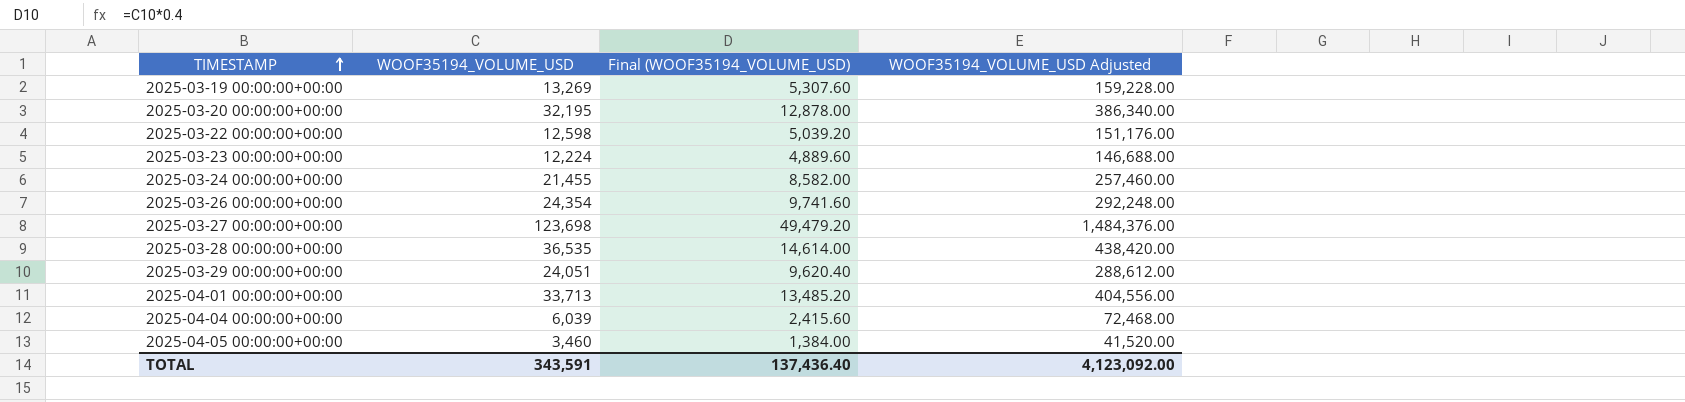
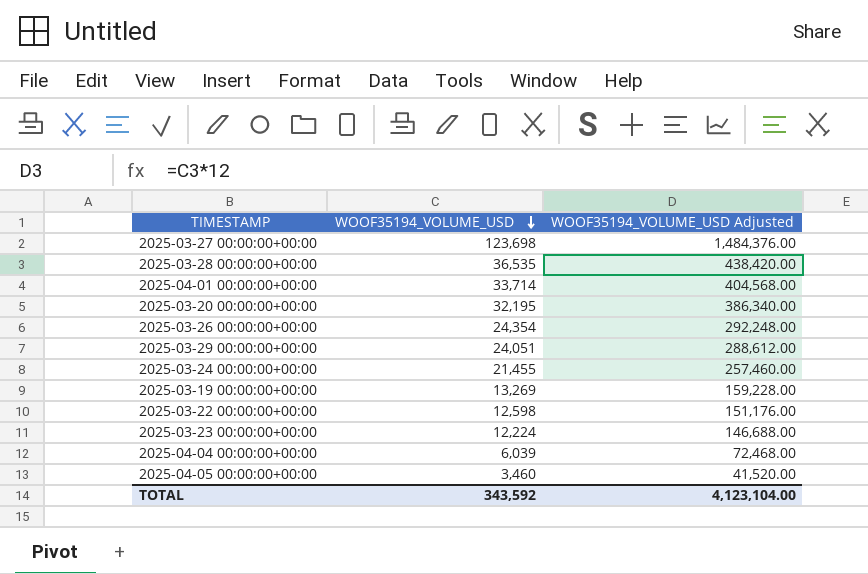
row order: TIMESTAMP ascending -> WOOF35194_VOLUME_USD descending
column Final (WOOF35194_VOLUME_USD) | formula: [WOOF35194_VOLUME_USD] * 0.4 -> none
2025-04-01 00:00:00+00:00 | WOOF35194_VOLUME_USD: 33,713 -> 33,714
2025-04-01 00:00:00+00:00 | WOOF35194_VOLUME_USD Adjusted: 404,556.00 -> 404,568.00
TOTAL | WOOF35194_VOLUME_USD: 343,591 -> 343,592
TOTAL | WOOF35194_VOLUME_USD Adjusted: 4,123,092.00 -> 4,123,104.00

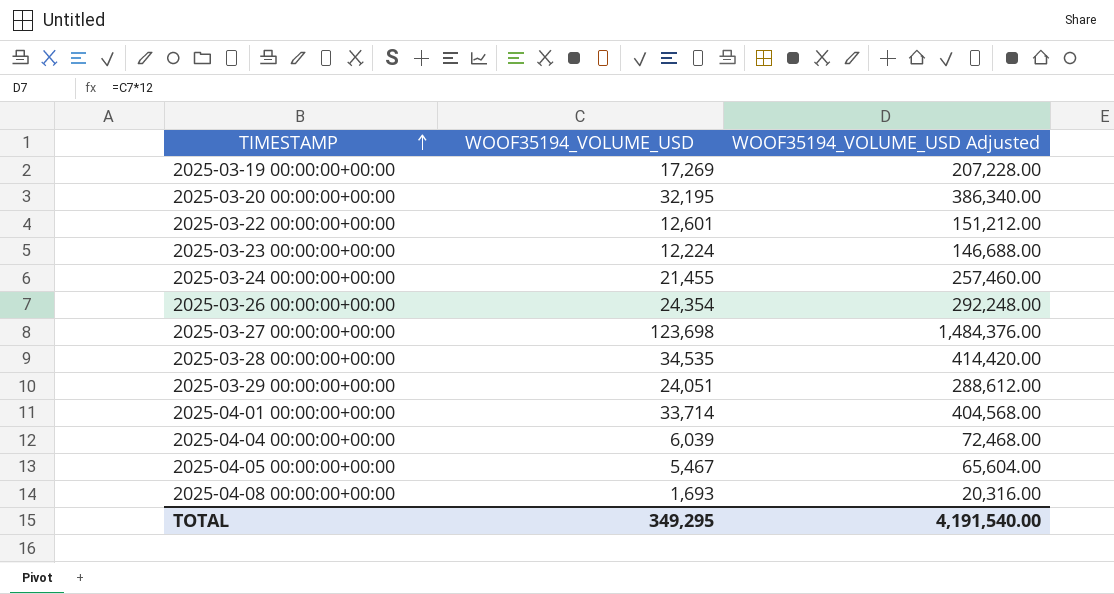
row order: WOOF35194_VOLUME_USD descending -> TIMESTAMP ascending
2025-03-19 00:00:00+00:00 | WOOF35194_VOLUME_USD: 13,269 -> 17,269
2025-03-19 00:00:00+00:00 | WOOF35194_VOLUME_USD Adjusted: 159,228.00 -> 207,228.00
2025-03-22 00:00:00+00:00 | WOOF35194_VOLUME_USD: 12,598 -> 12,601
2025-03-22 00:00:00+00:00 | WOOF35194_VOLUME_USD Adjusted: 151,176.00 -> 151,212.00
2025-03-28 00:00:00+00:00 | WOOF35194_VOLUME_USD: 36,535 -> 34,535
2025-03-28 00:00:00+00:00 | WOOF35194_VOLUME_USD Adjusted: 438,420.00 -> 414,420.00
2025-04-05 00:00:00+00:00 | WOOF35194_VOLUME_USD: 3,460 -> 5,467
2025-04-05 00:00:00+00:00 | WOOF35194_VOLUME_USD Adjusted: 41,520.00 -> 65,604.00
row 2025-04-08 00:00:00+00:00: none -> 1,693 | 20,316.00
TOTAL | WOOF35194_VOLUME_USD: 343,592 -> 349,295
TOTAL | WOOF35194_VOLUME_USD Adjusted: 4,123,104.00 -> 4,191,540.00

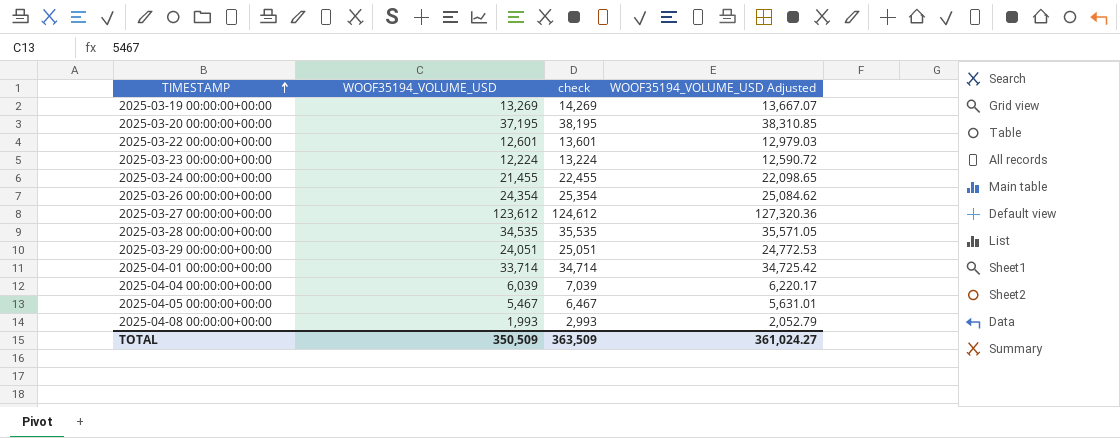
column check | formula: none -> [WOOF35194_VOLUME_USD] + 1000
column WOOF35194_VOLUME_USD Adjusted | formula: [WOOF35194_VOLUME_USD] * 12 -> [WOOF35194_VOLUME_USD] * 1.03
2025-03-19 00:00:00+00:00 | WOOF35194_VOLUME_USD: 17,269 -> 13,269
2025-03-20 00:00:00+00:00 | WOOF35194_VOLUME_USD: 32,195 -> 37,195
2025-03-27 00:00:00+00:00 | WOOF35194_VOLUME_USD: 123,698 -> 123,612
2025-04-08 00:00:00+00:00 | WOOF35194_VOLUME_USD: 1,693 -> 1,993
TOTAL | WOOF35194_VOLUME_USD: 349,295 -> 350,509
TOTAL | WOOF35194_VOLUME_USD Adjusted: 4,191,540.00 -> 361,024.27

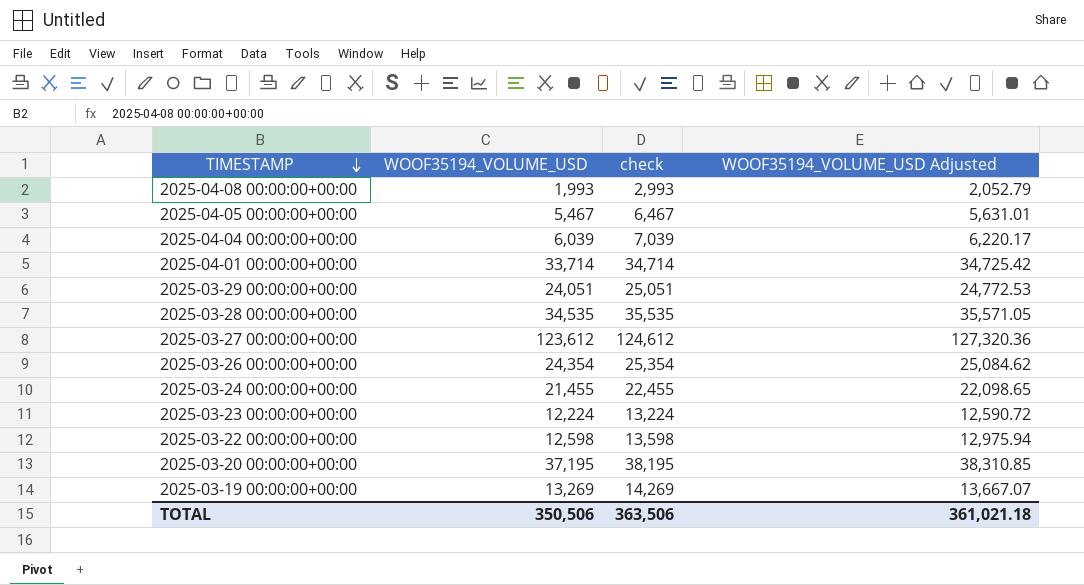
row order: TIMESTAMP ascending -> TIMESTAMP descending
2025-03-22 00:00:00+00:00 | WOOF35194_VOLUME_USD: 12,601 -> 12,598
2025-03-22 00:00:00+00:00 | check: 13,601 -> 13,598
2025-03-22 00:00:00+00:00 | WOOF35194_VOLUME_USD Adjusted: 12,979.03 -> 12,975.94
TOTAL | WOOF35194_VOLUME_USD: 350,509 -> 350,506
TOTAL | check: 363,509 -> 363,506
TOTAL | WOOF35194_VOLUME_USD Adjusted: 361,024.27 -> 361,021.18

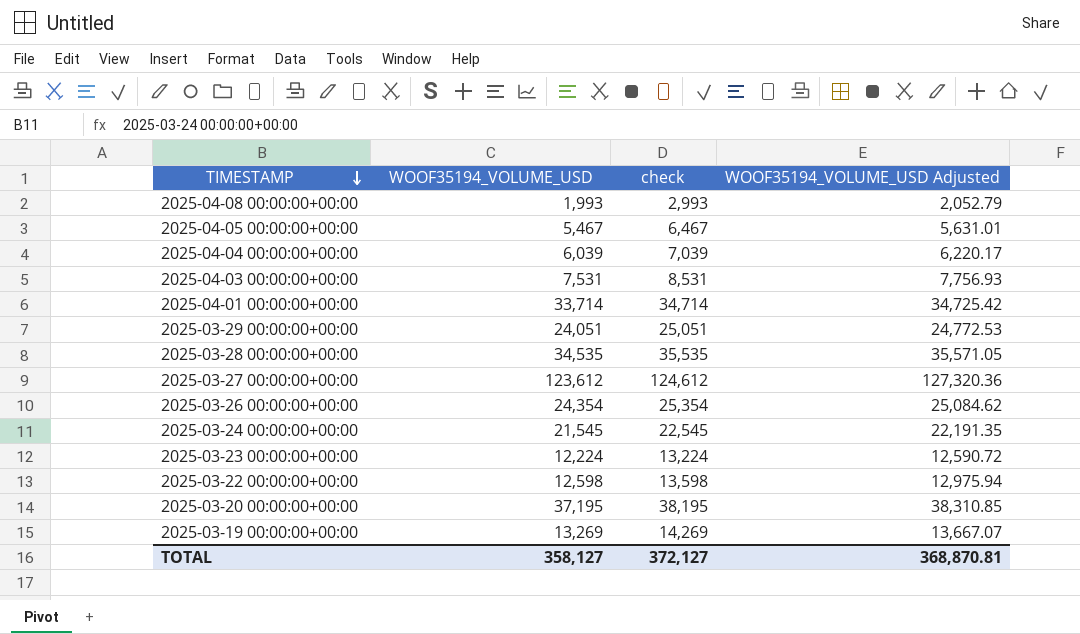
row 2025-04-03 00:00:00+00:00: none -> 7,531 | 8,531 | 7,756.93
2025-03-24 00:00:00+00:00 | WOOF35194_VOLUME_USD: 21,455 -> 21,545
2025-03-24 00:00:00+00:00 | check: 22,455 -> 22,545
2025-03-24 00:00:00+00:00 | WOOF35194_VOLUME_USD Adjusted: 22,098.65 -> 22,191.35
TOTAL | WOOF35194_VOLUME_USD: 350,506 -> 358,127
TOTAL | check: 363,506 -> 372,127
TOTAL | WOOF35194_VOLUME_USD Adjusted: 361,021.18 -> 368,870.81

